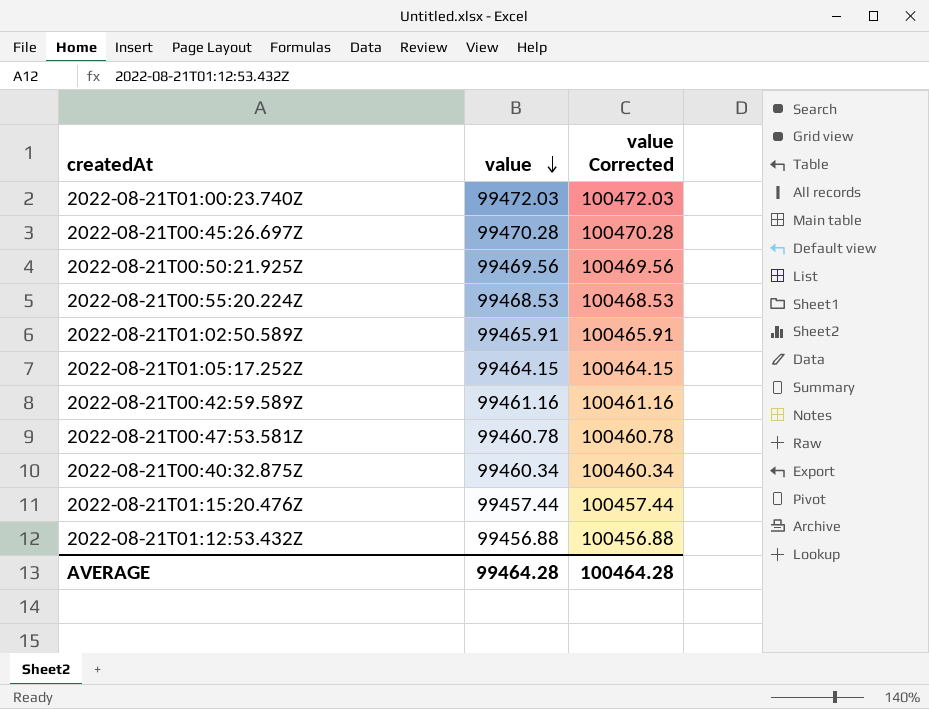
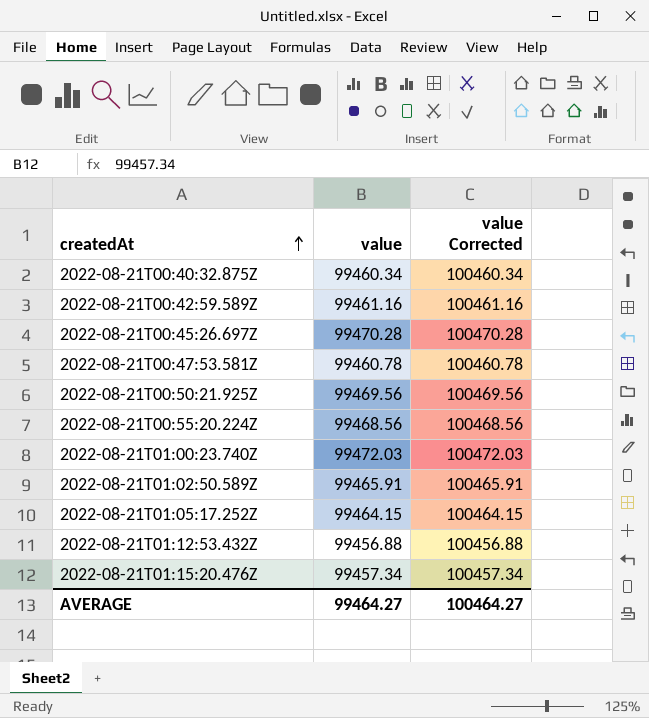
row order: value descending -> createdAt ascending
2022-08-21T00:55:20.224Z | value: 99468.53 -> 99468.56
2022-08-21T00:55:20.224Z | value Corrected: 100468.53 -> 100468.56
2022-08-21T01:15:20.476Z | value: 99457.44 -> 99457.34
2022-08-21T01:15:20.476Z | value Corrected: 100457.44 -> 100457.34
AVERAGE | value: 99464.28 -> 99464.27
AVERAGE | value Corrected: 100464.28 -> 100464.27

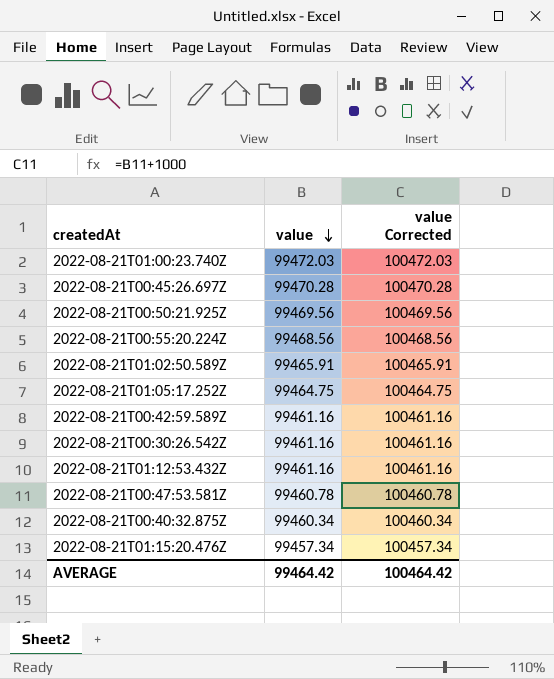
row order: createdAt ascending -> value descending
2022-08-21T01:05:17.252Z | value: 99464.15 -> 99464.75
2022-08-21T01:05:17.252Z | value Corrected: 100464.15 -> 100464.75
row 2022-08-21T00:30:26.542Z: none -> 99461.16 | 100461.16
2022-08-21T01:12:53.432Z | value: 99456.88 -> 99461.16
2022-08-21T01:12:53.432Z | value Corrected: 100456.88 -> 100461.16
AVERAGE | value: 99464.27 -> 99464.42
AVERAGE | value Corrected: 100464.27 -> 100464.42

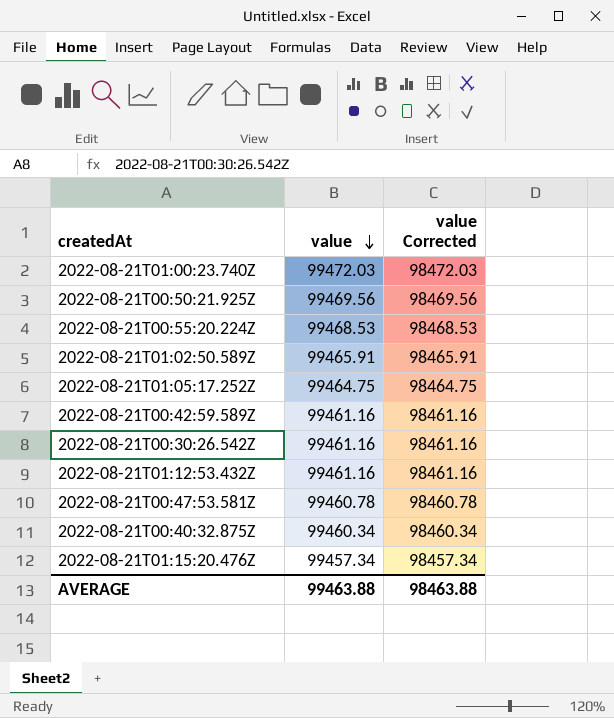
column value Corrected | formula: [value] + 1000 -> [value] - 1000
row 2022-08-21T00:45:26.697Z: 99470.28 | 100470.28 -> none
2022-08-21T00:55:20.224Z | value: 99468.56 -> 99468.53
AVERAGE | value: 99464.42 -> 99463.88
AVERAGE | value Corrected: 100464.42 -> 98463.88

